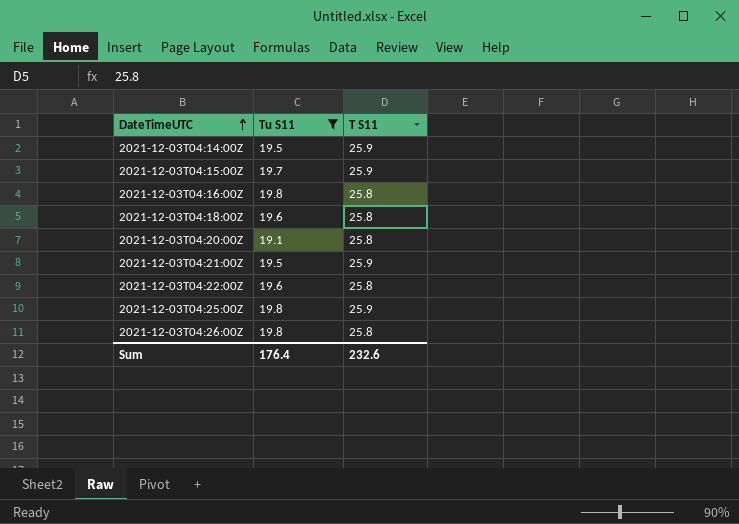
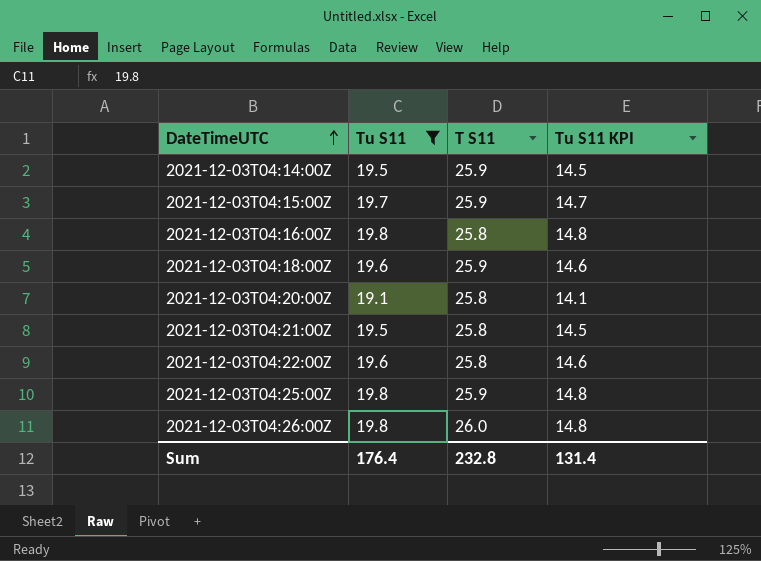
column Tu S11 KPI | formula: none -> [Tu S11] - 5
2021-12-03T04:18:00Z | T S11: 25.8 -> 25.9
2021-12-03T04:21:00Z | T S11: 25.9 -> 25.8
2021-12-03T04:26:00Z | T S11: 25.8 -> 26.0
Sum | T S11: 232.6 -> 232.8

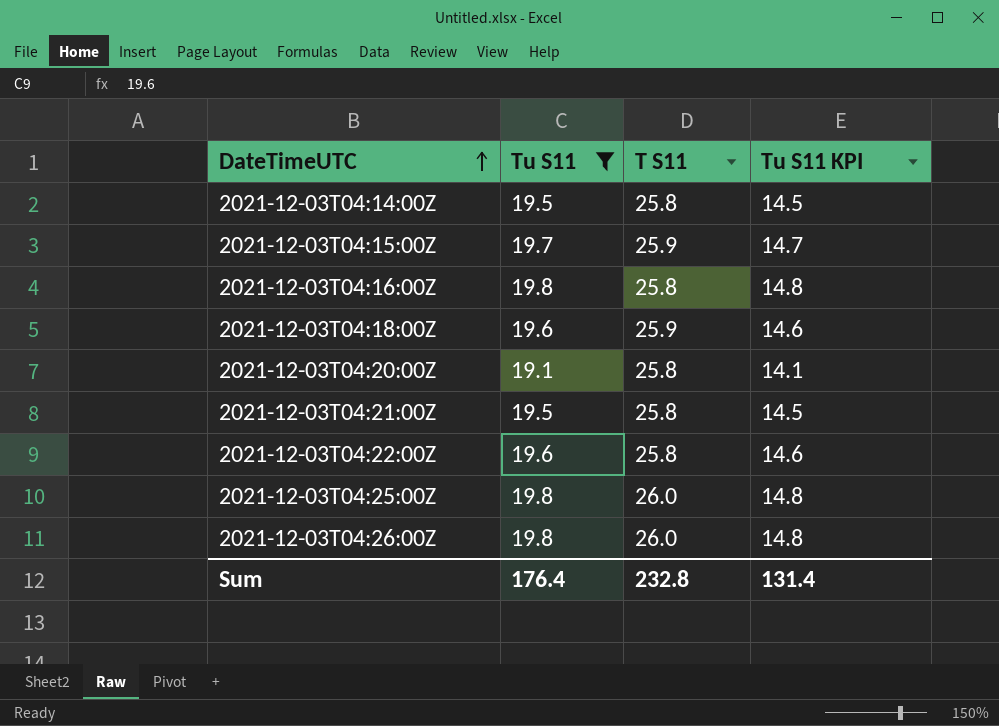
2021-12-03T04:14:00Z | T S11: 25.9 -> 25.8
2021-12-03T04:25:00Z | T S11: 25.9 -> 26.0

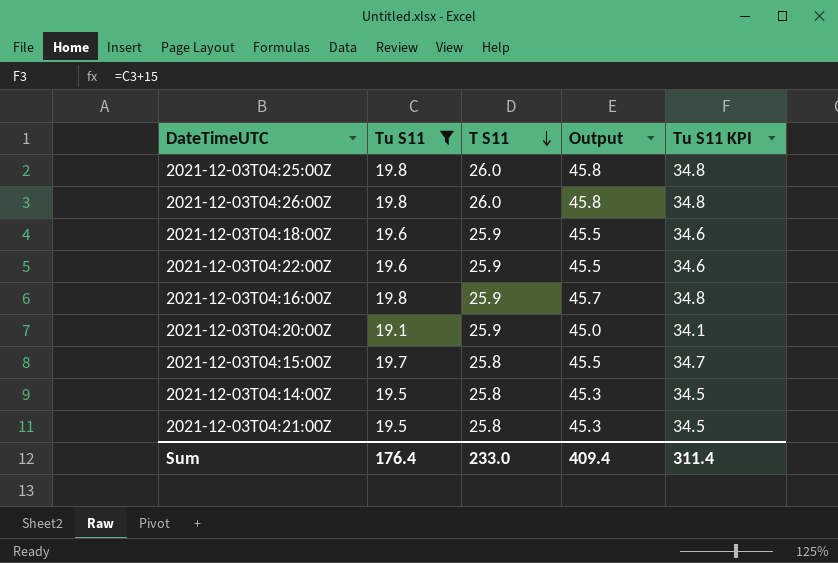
row order: DateTimeUTC ascending -> T S11 descending
column Output | formula: none -> [Tu S11] + [T S11]
column Tu S11 KPI | formula: [Tu S11] - 5 -> [Tu S11] + 15
2021-12-03T04:22:00Z | T S11: 25.8 -> 25.9
2021-12-03T04:16:00Z | T S11: 25.8 -> 25.9
2021-12-03T04:20:00Z | T S11: 25.8 -> 25.9
2021-12-03T04:15:00Z | T S11: 25.9 -> 25.8
Sum | T S11: 232.8 -> 233.0
Sum | Tu S11 KPI: 131.4 -> 311.4

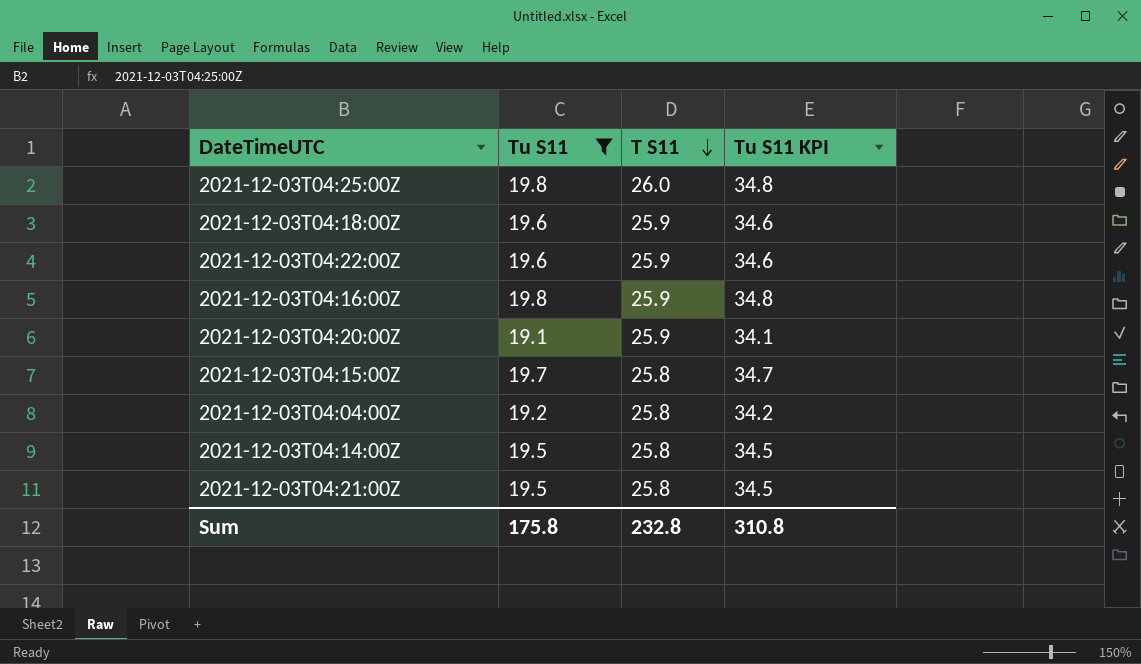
column Output | formula: [Tu S11] + [T S11] -> none
row 2021-12-03T04:26:00Z: 19.8 | 26.0 | 45.8 | 34.8 -> none
row 2021-12-03T04:04:00Z: none -> 19.2 | 25.8 | 34.2
Sum | Tu S11: 176.4 -> 175.8
Sum | T S11: 233.0 -> 232.8
Sum | Tu S11 KPI: 311.4 -> 310.8

